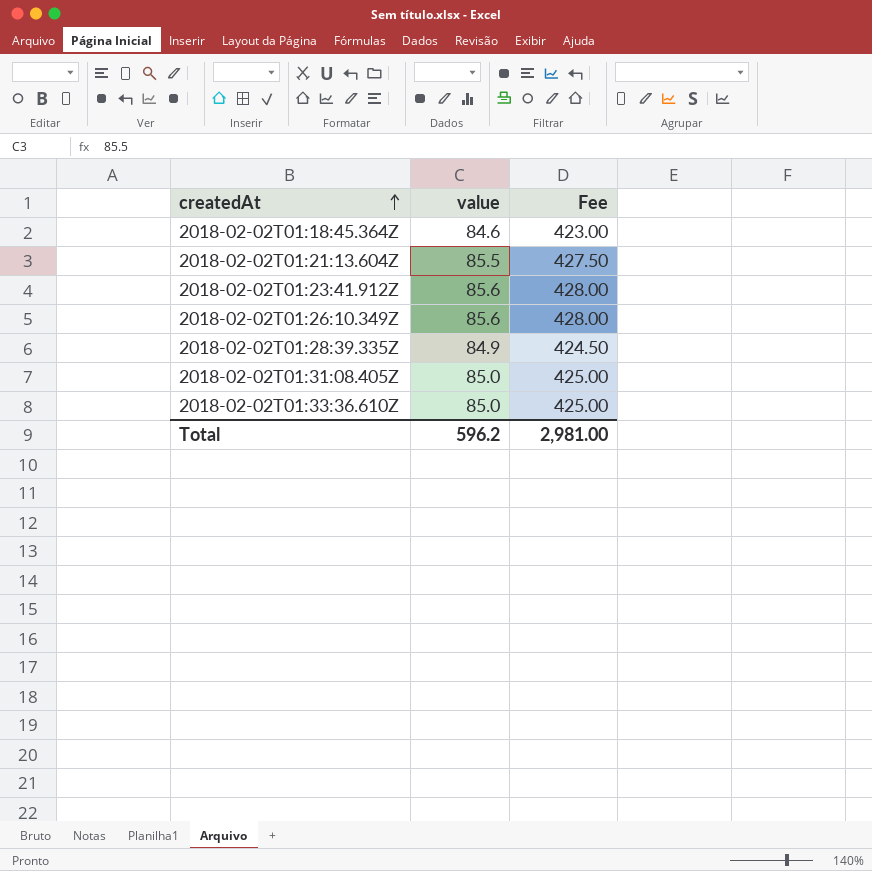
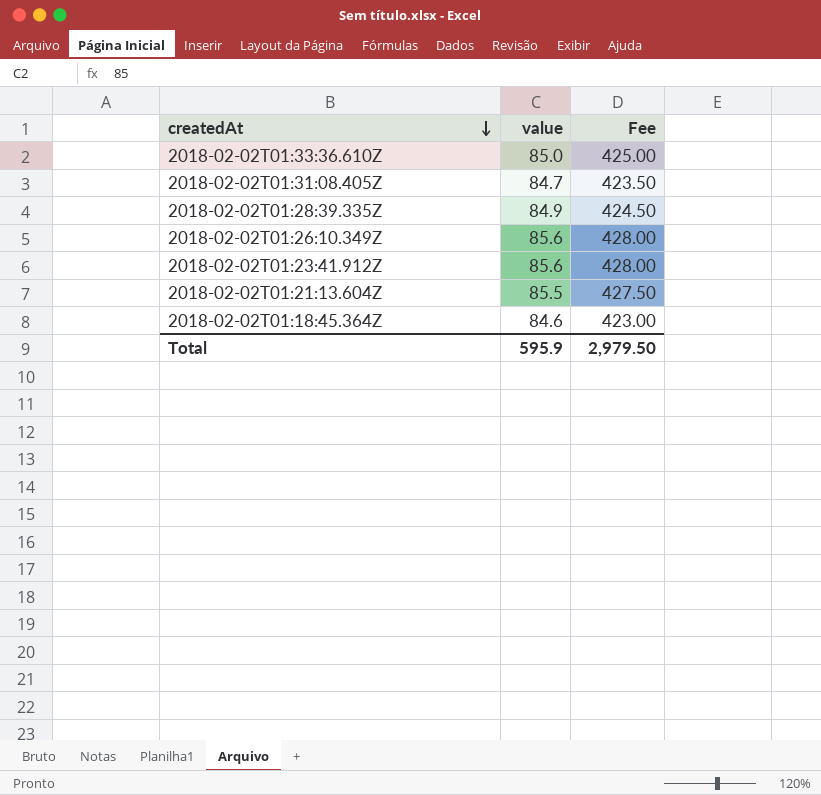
row order: createdAt ascending -> createdAt descending
2018-02-02T01:31:08.405Z | value: 85.0 -> 84.7
2018-02-02T01:31:08.405Z | Fee: 425.00 -> 423.50
Total | value: 596.2 -> 595.9
Total | Fee: 2,981.00 -> 2,979.50

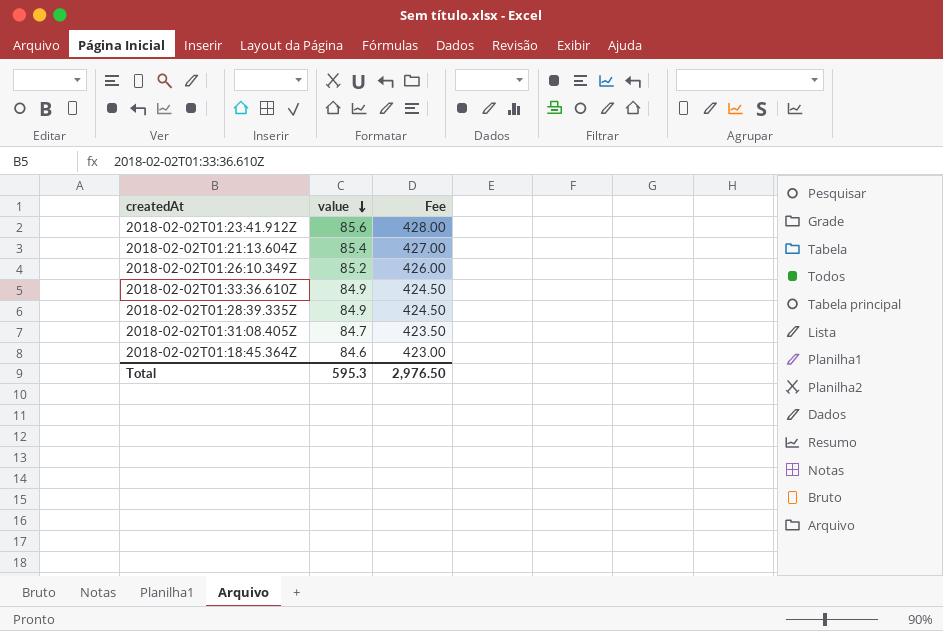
row order: createdAt descending -> value descending
2018-02-02T01:21:13.604Z | value: 85.5 -> 85.4
2018-02-02T01:21:13.604Z | Fee: 427.50 -> 427.00
2018-02-02T01:26:10.349Z | value: 85.6 -> 85.2
2018-02-02T01:26:10.349Z | Fee: 428.00 -> 426.00
2018-02-02T01:33:36.610Z | value: 85.0 -> 84.9
2018-02-02T01:33:36.610Z | Fee: 425.00 -> 424.50
Total | value: 595.9 -> 595.3
Total | Fee: 2,979.50 -> 2,976.50

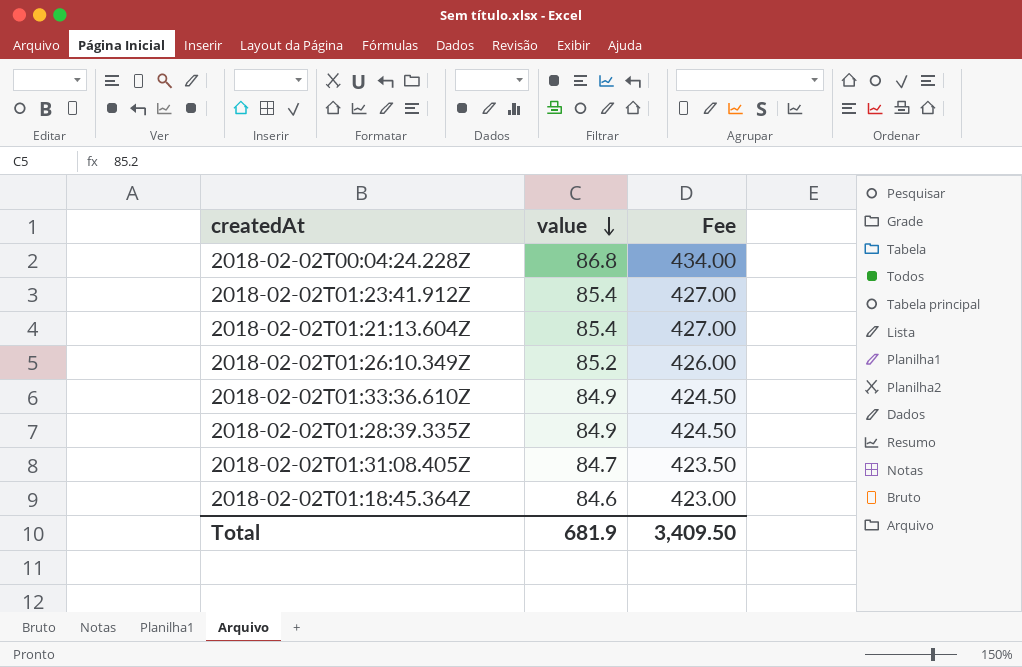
row 2018-02-02T00:04:24.228Z: none -> 86.8 | 434.00
2018-02-02T01:23:41.912Z | value: 85.6 -> 85.4
2018-02-02T01:23:41.912Z | Fee: 428.00 -> 427.00
Total | value: 595.3 -> 681.9
Total | Fee: 2,976.50 -> 3,409.50

